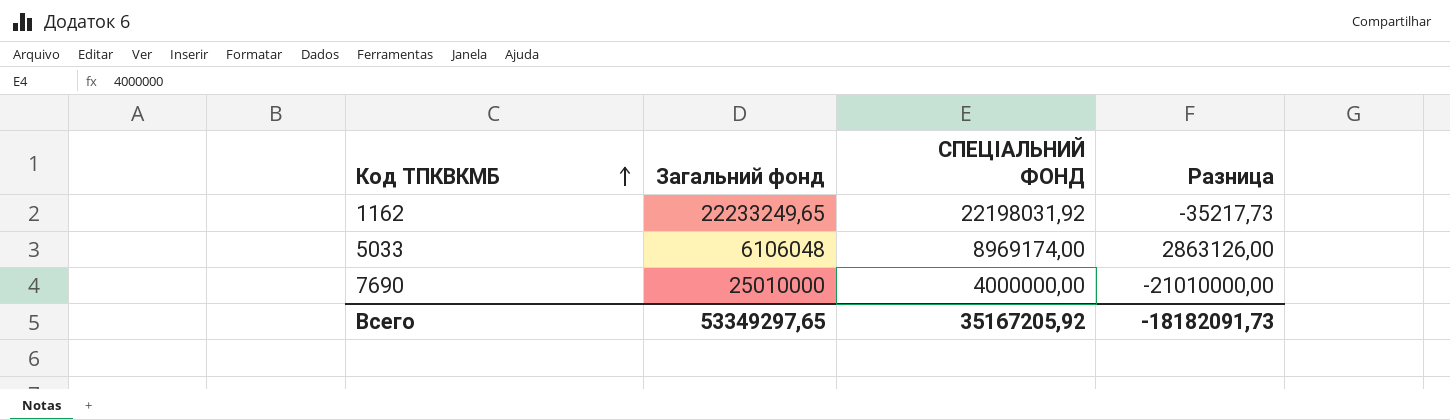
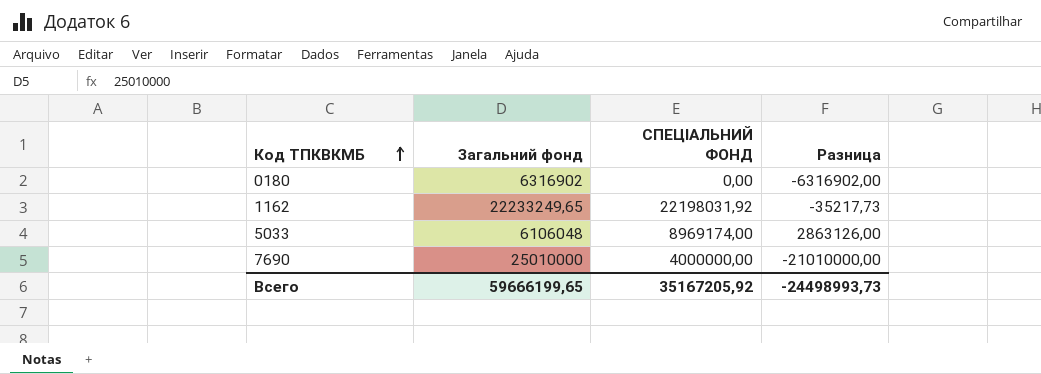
row 0180: none -> 6316902 | 0,00 | -6316902,00
Всего | Загальний фонд: 53349297,65 -> 59666199,65
Всего | Разница: -18182091,73 -> -24498993,73

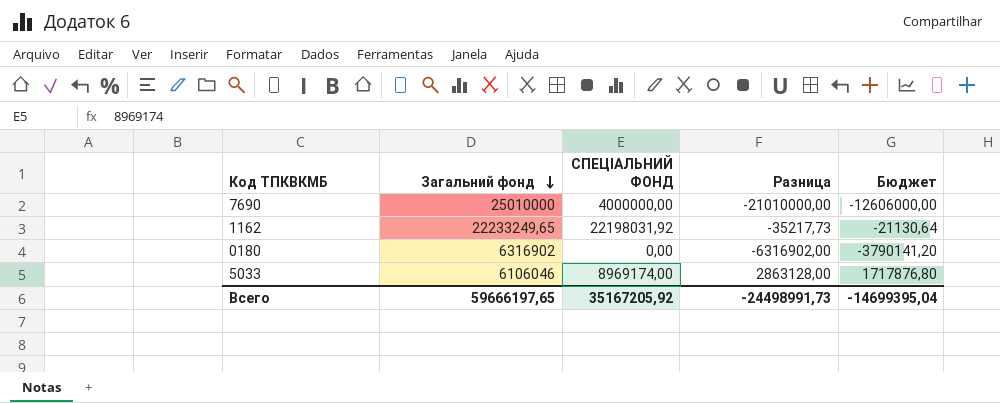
row order: Код ТПКВКМБ ascending -> Загальний фонд descending
column Бюджет | formula: none -> [Разница] * 0,6
5033 | Загальний фонд: 6106048 -> 6106046
5033 | Разница: 2863126,00 -> 2863128,00
Всего | Загальний фонд: 59666199,65 -> 59666197,65
Всего | Разница: -24498993,73 -> -24498991,73

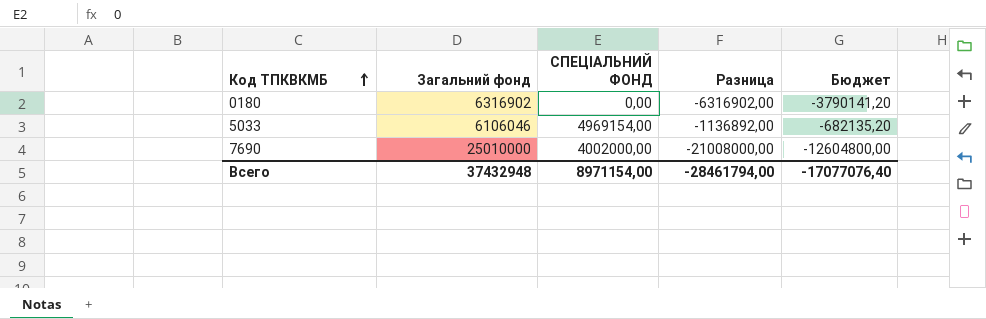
row order: Загальний фонд descending -> Код ТПКВКМБ ascending
row 1162: 22233249,65 | 22198031,92 | -35217,73 | -21130,64 -> none
5033 | СПЕЦІАЛЬНИЙ ФОНД: 8969174,00 -> 4969154,00
5033 | Разница: 2863128,00 -> -1136892,00
5033 | Бюджет: 1717876,80 -> -682135,20
7690 | СПЕЦІАЛЬНИЙ ФОНД: 4000000,00 -> 4002000,00
7690 | Разница: -21010000,00 -> -21008000,00
7690 | Бюджет: -12606000,00 -> -12604800,00
Всего | Загальний фонд: 59666197,65 -> 37432948
Всего | СПЕЦІАЛЬНИЙ ФОНД: 35167205,92 -> 8971154,00
Всего | Разница: -24498991,73 -> -28461794,00
Всего | Бюджет: -14699395,04 -> -17077076,40

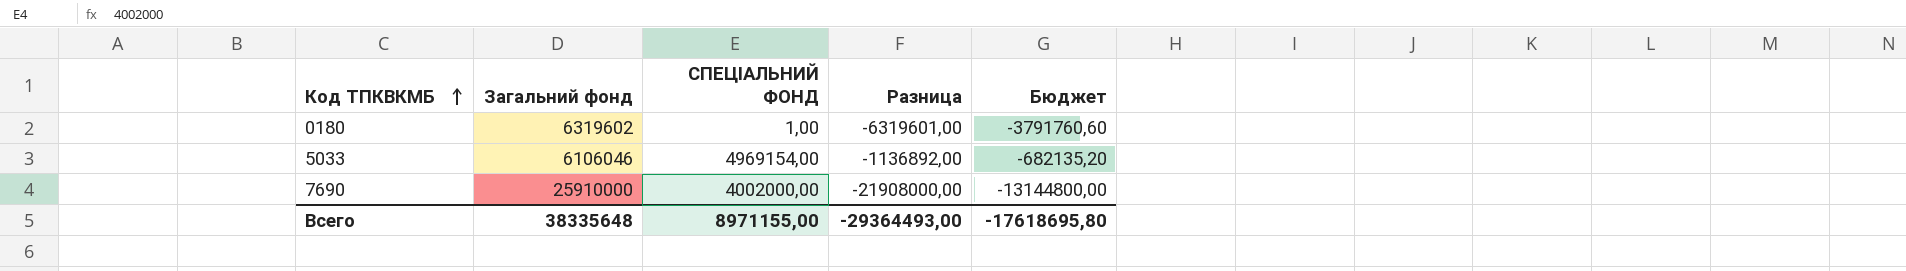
0180 | Загальний фонд: 6316902 -> 6319602
0180 | СПЕЦІАЛЬНИЙ ФОНД: 0,00 -> 1,00
0180 | Разница: -6316902,00 -> -6319601,00
0180 | Бюджет: -3790141,20 -> -3791760,60
7690 | Загальний фонд: 25010000 -> 25910000
7690 | Разница: -21008000,00 -> -21908000,00
7690 | Бюджет: -12604800,00 -> -13144800,00
Всего | Загальний фонд: 37432948 -> 38335648
Всего | СПЕЦІАЛЬНИЙ ФОНД: 8971154,00 -> 8971155,00
Всего | Разница: -28461794,00 -> -29364493,00
Всего | Бюджет: -17077076,40 -> -17618695,80

